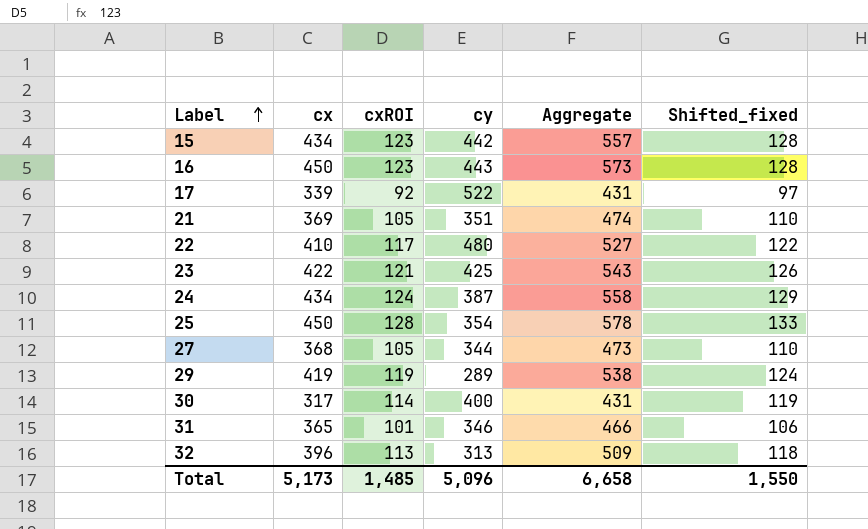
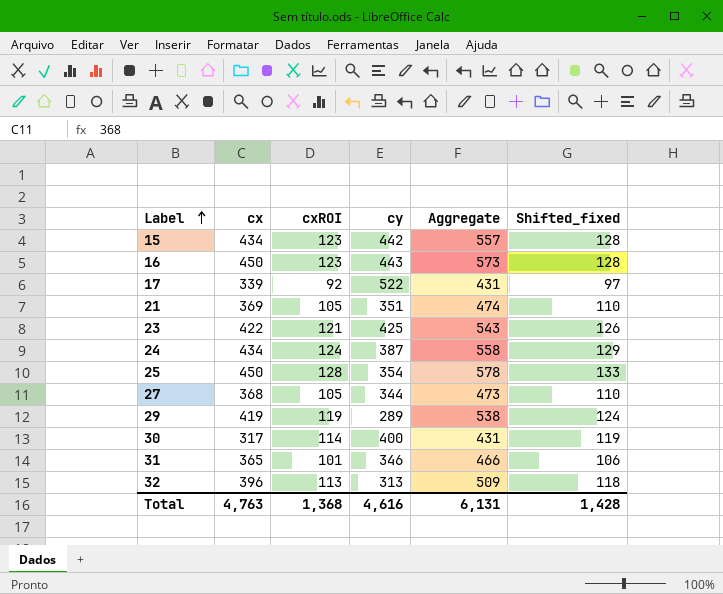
row 22: 410 | 117 | 480 | 527 | 122 -> none
Total | cx: 5,173 -> 4,763
Total | cxROI: 1,485 -> 1,368
Total | cy: 5,096 -> 4,616
Total | Aggregate: 6,658 -> 6,131
Total | Shifted_fixed: 1,550 -> 1,428

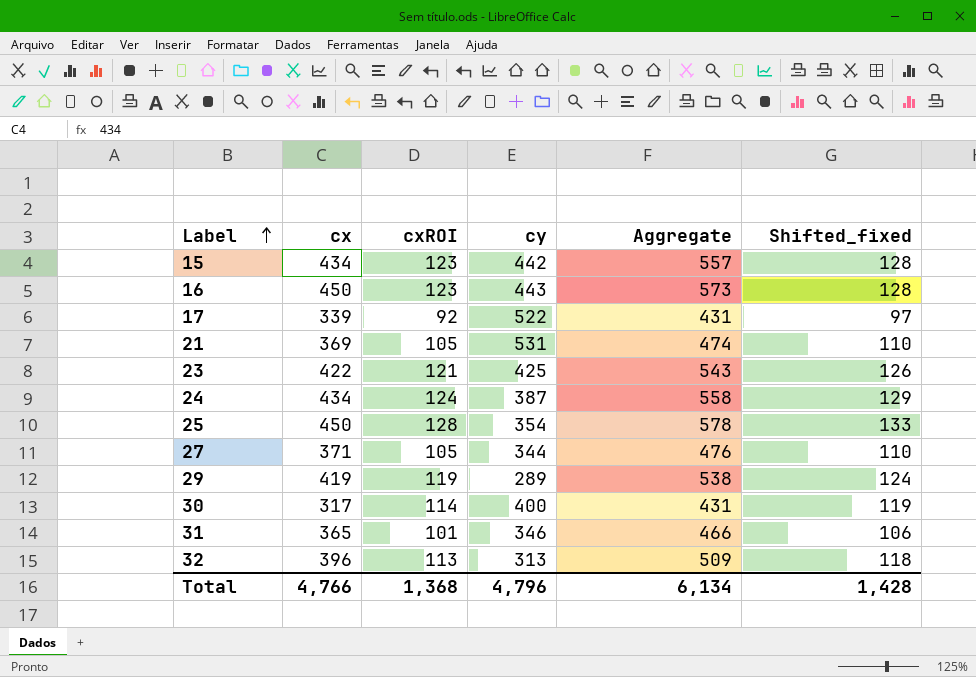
21 | cy: 351 -> 531
27 | cx: 368 -> 371
27 | Aggregate: 473 -> 476
Total | cx: 4,763 -> 4,766
Total | cy: 4,616 -> 4,796
Total | Aggregate: 6,131 -> 6,134

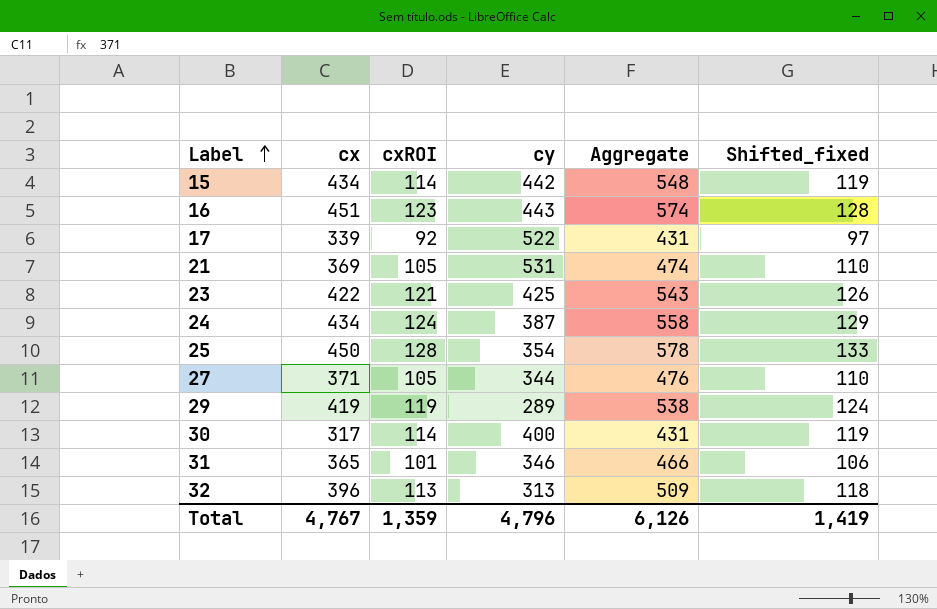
15 | cxROI: 123 -> 114
15 | Aggregate: 557 -> 548
15 | Shifted_fixed: 128 -> 119
16 | cx: 450 -> 451
16 | Aggregate: 573 -> 574
Total | cx: 4,766 -> 4,767
Total | cxROI: 1,368 -> 1,359
Total | Aggregate: 6,134 -> 6,126
Total | Shifted_fixed: 1,428 -> 1,419

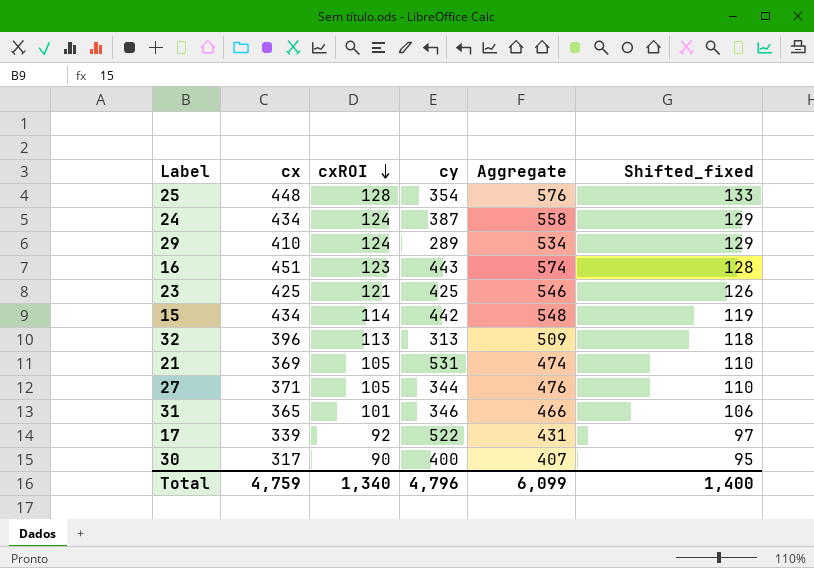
row order: Label ascending -> cxROI descending
25 | cx: 450 -> 448
25 | Aggregate: 578 -> 576
29 | cx: 419 -> 410
29 | cxROI: 119 -> 124
29 | Aggregate: 538 -> 534
29 | Shifted_fixed: 124 -> 129
23 | cx: 422 -> 425
23 | Aggregate: 543 -> 546
30 | cxROI: 114 -> 90
30 | Aggregate: 431 -> 407
30 | Shifted_fixed: 119 -> 95
Total | cx: 4,767 -> 4,759
Total | cxROI: 1,359 -> 1,340
Total | Aggregate: 6,126 -> 6,099
Total | Shifted_fixed: 1,419 -> 1,400

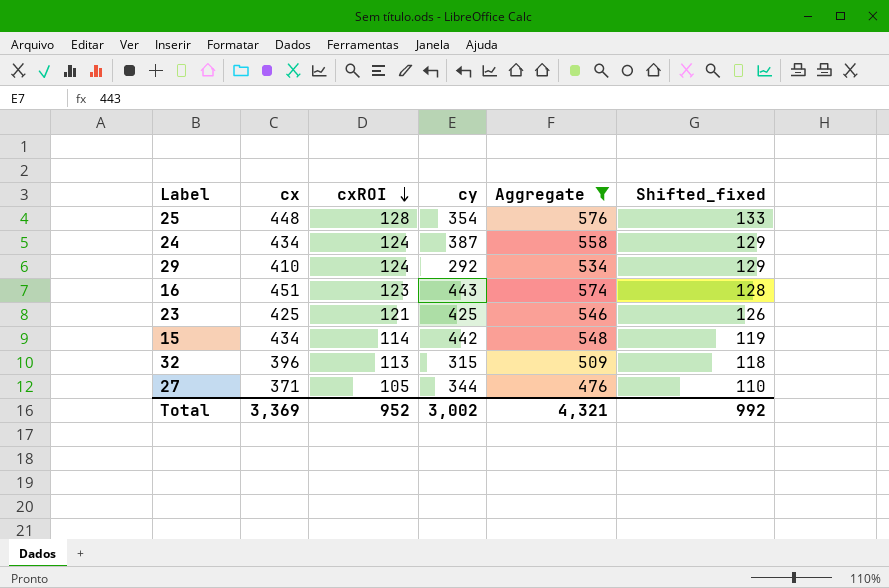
filter: none -> Aggregate >= 476
29 | cy: 289 -> 292
32 | cy: 313 -> 315
Total | cx: 4,759 -> 3,369
Total | cxROI: 1,340 -> 952
Total | cy: 4,796 -> 3,002
Total | Aggregate: 6,099 -> 4,321
Total | Shifted_fixed: 1,400 -> 992

